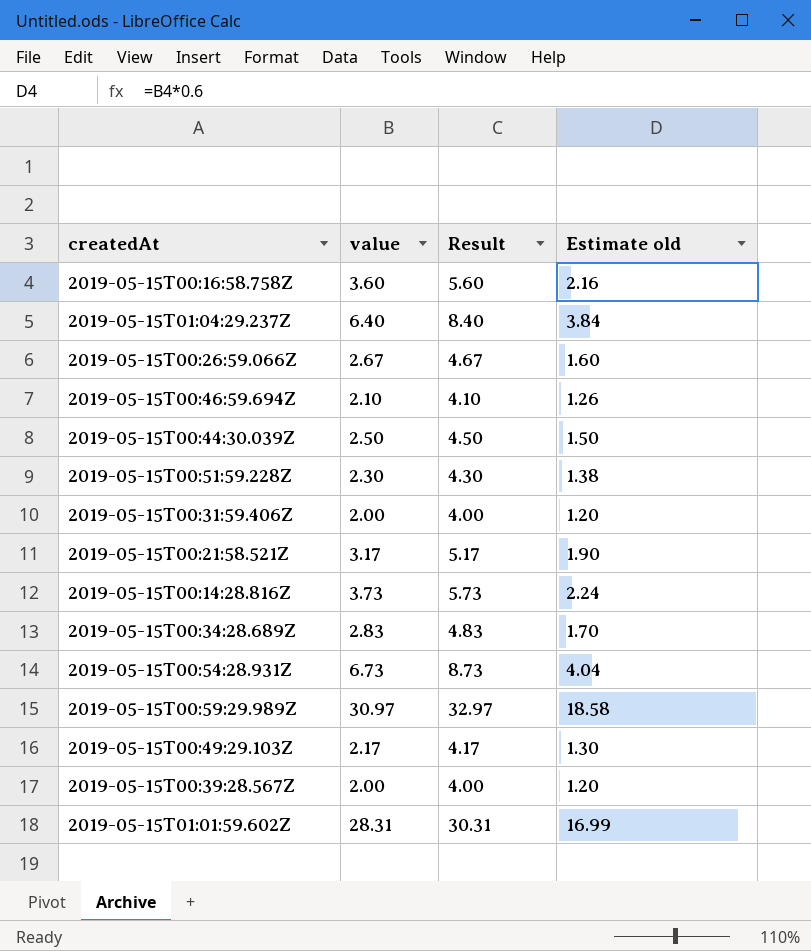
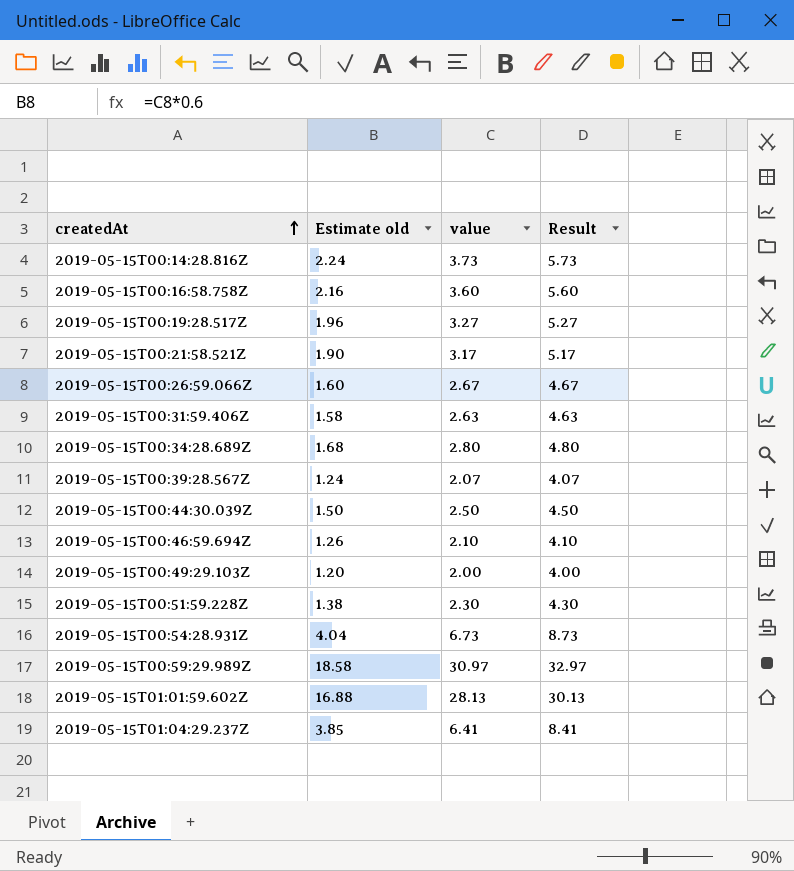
row order: none -> createdAt ascending
column Estimate old | position: 4 -> 2
row 2019-05-15T00:19:28.517Z: none -> 1.96 | 3.27 | 5.27
2019-05-15T00:31:59.406Z | Estimate old: 1.20 -> 1.58
2019-05-15T00:31:59.406Z | value: 2.00 -> 2.63
2019-05-15T00:31:59.406Z | Result: 4.00 -> 4.63
2019-05-15T00:34:28.689Z | Estimate old: 1.70 -> 1.68
2019-05-15T00:34:28.689Z | value: 2.83 -> 2.80
2019-05-15T00:34:28.689Z | Result: 4.83 -> 4.80
2019-05-15T00:39:28.567Z | Estimate old: 1.20 -> 1.24
2019-05-15T00:39:28.567Z | value: 2.00 -> 2.07
2019-05-15T00:39:28.567Z | Result: 4.00 -> 4.07
2019-05-15T00:49:29.103Z | Estimate old: 1.30 -> 1.20
2019-05-15T00:49:29.103Z | value: 2.17 -> 2.00
2019-05-15T00:49:29.103Z | Result: 4.17 -> 4.00
2019-05-15T01:01:59.602Z | Estimate old: 16.99 -> 16.88
2019-05-15T01:01:59.602Z | value: 28.31 -> 28.13
2019-05-15T01:01:59.602Z | Result: 30.31 -> 30.13
2019-05-15T01:04:29.237Z | Estimate old: 3.84 -> 3.85
2019-05-15T01:04:29.237Z | value: 6.40 -> 6.41
2019-05-15T01:04:29.237Z | Result: 8.40 -> 8.41

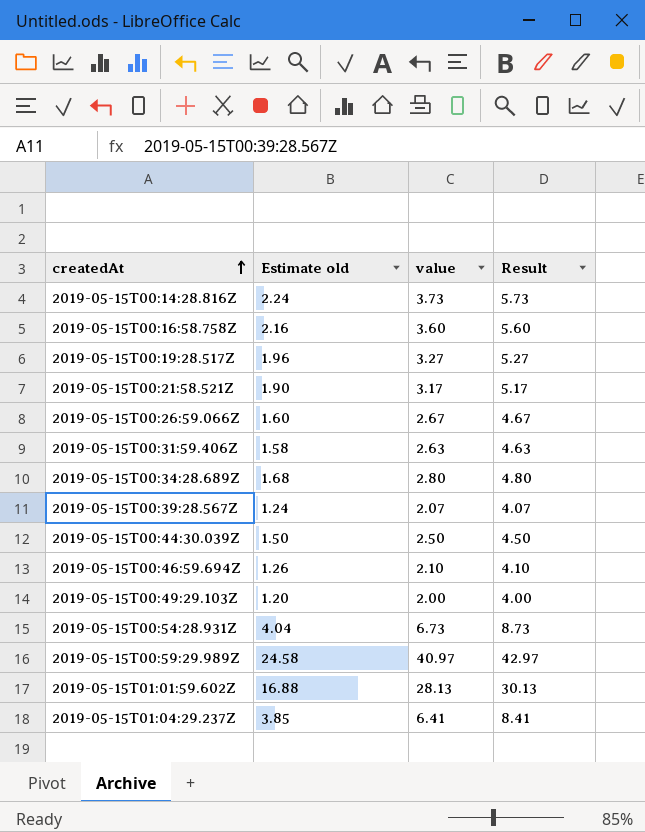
row 2019-05-15T00:51:59.228Z: 1.38 | 2.30 | 4.30 -> none
2019-05-15T00:59:29.989Z | Estimate old: 18.58 -> 24.58
2019-05-15T00:59:29.989Z | value: 30.97 -> 40.97
2019-05-15T00:59:29.989Z | Result: 32.97 -> 42.97

